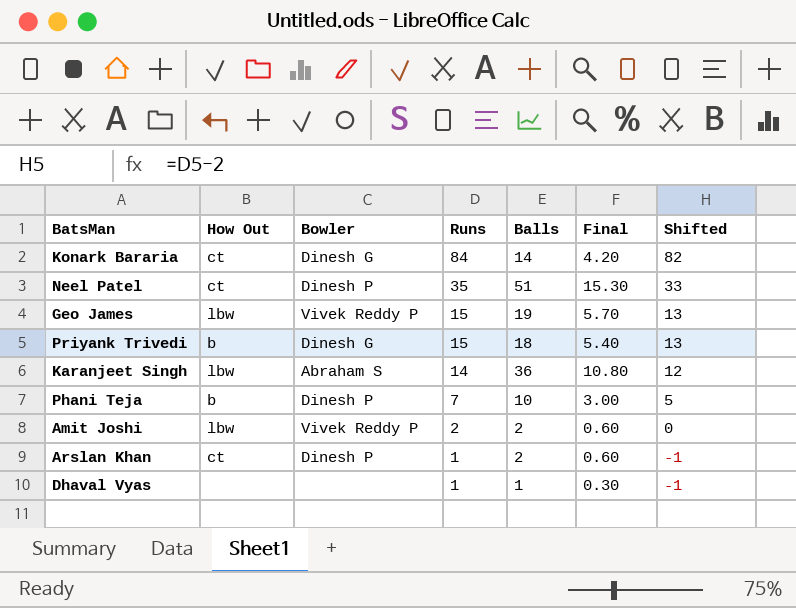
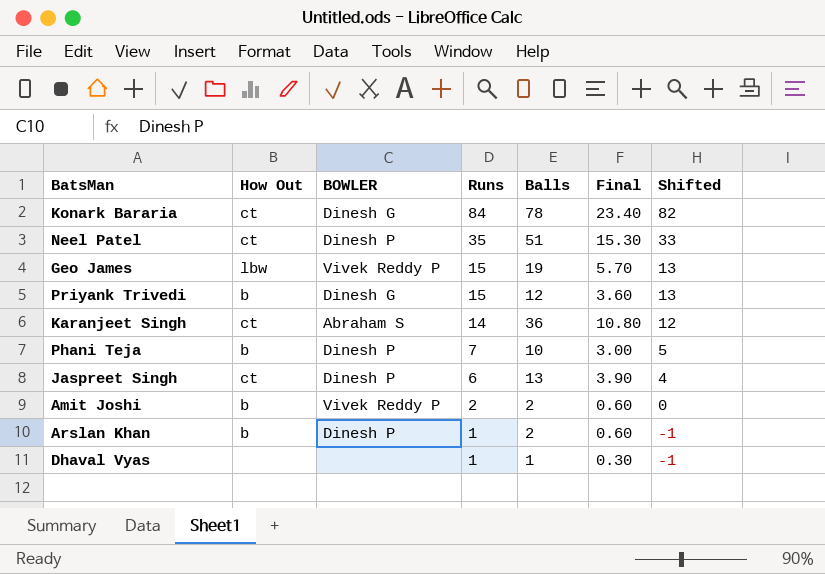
column name: Bowler -> BOWLER
Konark Bararia | Balls: 14 -> 78
Konark Bararia | Final: 4.20 -> 23.40
Priyank Trivedi | Balls: 18 -> 12
Priyank Trivedi | Final: 5.40 -> 3.60
Karanjeet Singh | How Out: lbw -> ct
row Jaspreet Singh: none -> ct | Dinesh P | 6 | 13 | 3.90 | 4
Amit Joshi | How Out: lbw -> b
Arslan Khan | How Out: ct -> b

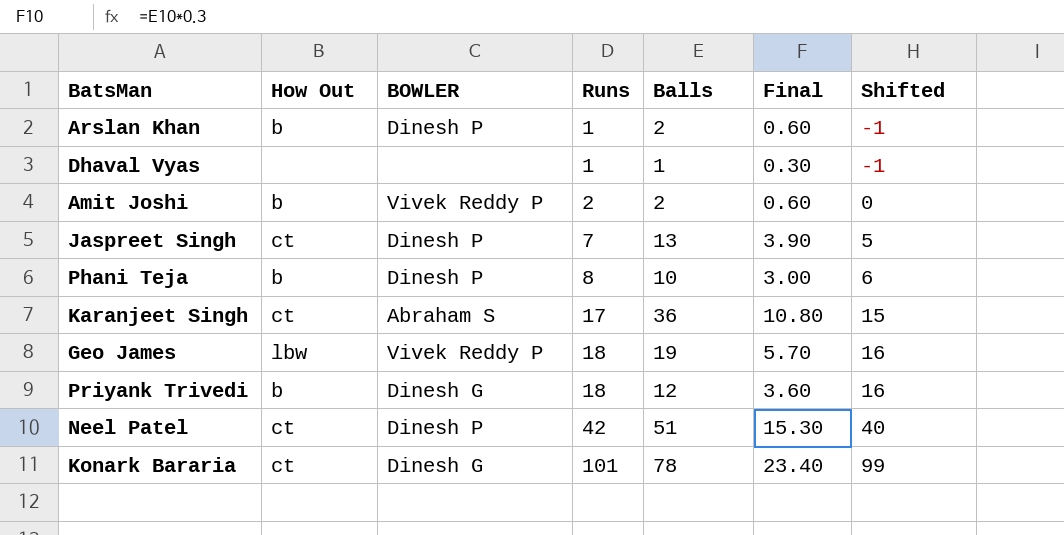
row order: Runs descending -> Runs ascending
Jaspreet Singh | Runs: 6 -> 7
Jaspreet Singh | Shifted: 4 -> 5
Phani Teja | Runs: 7 -> 8
Phani Teja | Shifted: 5 -> 6
Karanjeet Singh | Runs: 14 -> 17
Karanjeet Singh | Shifted: 12 -> 15
Geo James | Runs: 15 -> 18
Geo James | Shifted: 13 -> 16
Priyank Trivedi | Runs: 15 -> 18
Priyank Trivedi | Shifted: 13 -> 16
Neel Patel | Runs: 35 -> 42
Neel Patel | Shifted: 33 -> 40
Konark Bararia | Runs: 84 -> 101
Konark Bararia | Shifted: 82 -> 99

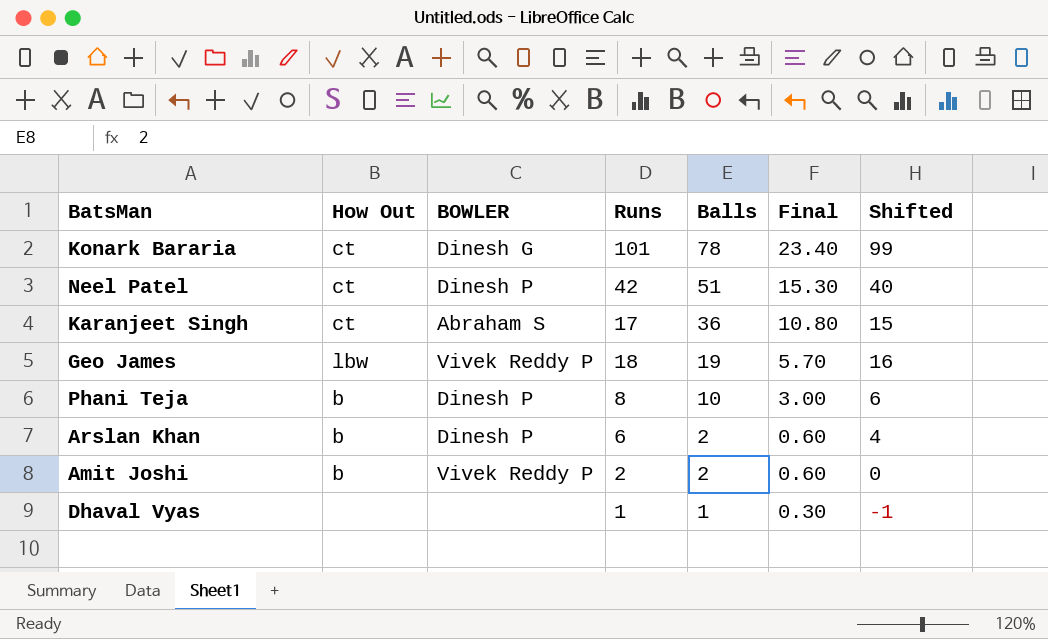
row order: Runs ascending -> Balls descending
row Jaspreet Singh: ct | Dinesh P | 7 | 13 | 3.90 | 5 -> none
row Priyank Trivedi: b | Dinesh G | 18 | 12 | 3.60 | 16 -> none
Arslan Khan | Runs: 1 -> 6
Arslan Khan | Shifted: -1 -> 4

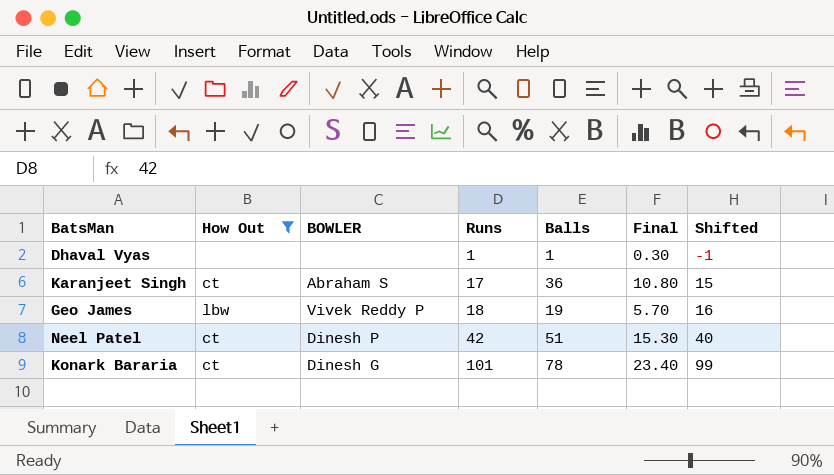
filter: none -> How Out != b
row order: Balls descending -> Runs ascending

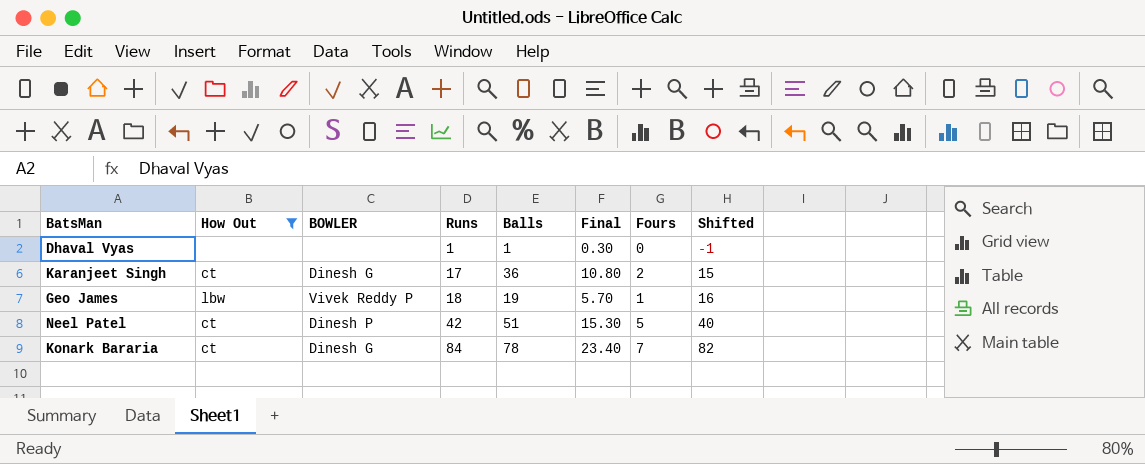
column Fours | position: none -> 7
Karanjeet Singh | BOWLER: Abraham S -> Dinesh G
Konark Bararia | Runs: 101 -> 84
Konark Bararia | Shifted: 99 -> 82

